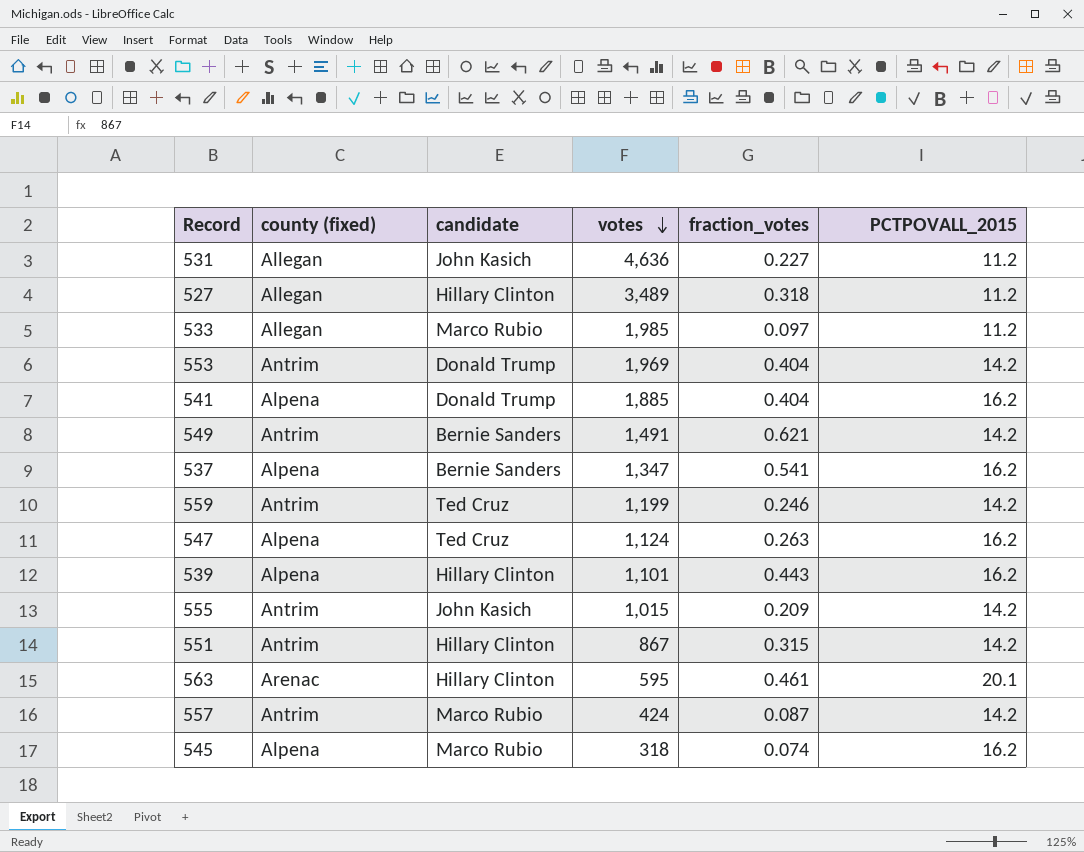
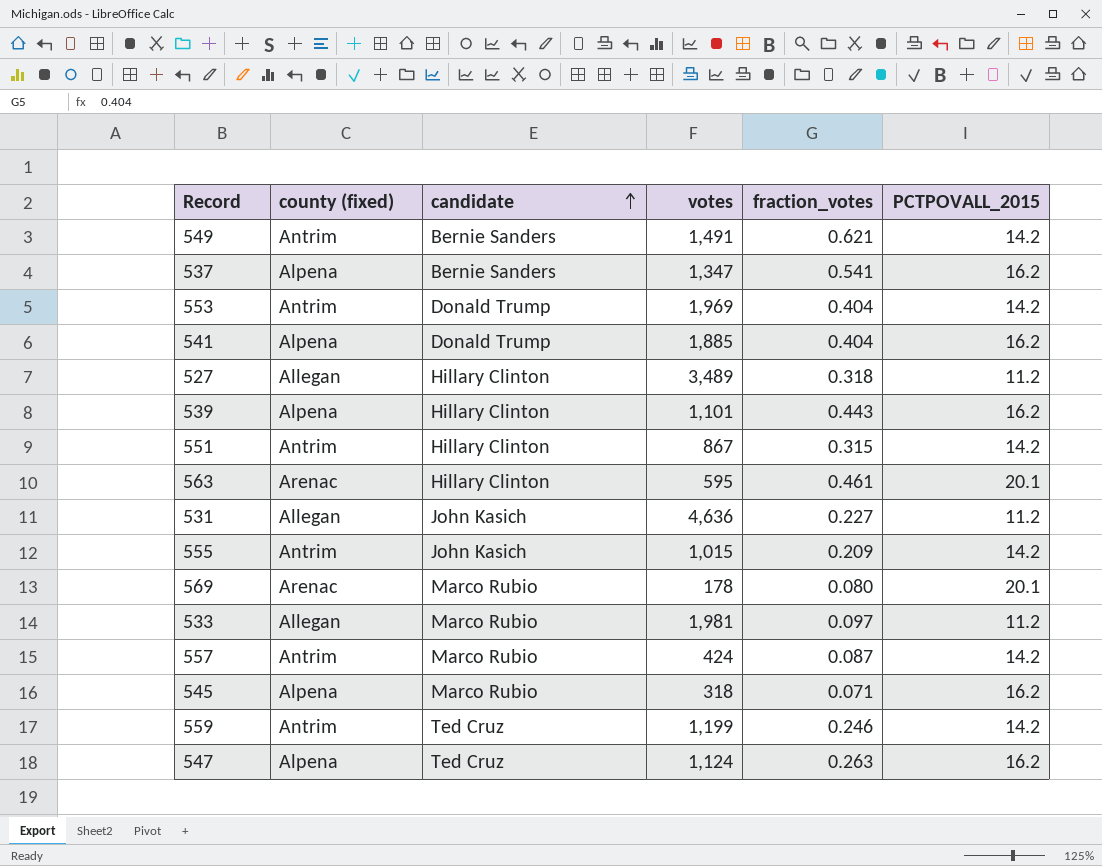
row order: votes descending -> candidate ascending
row 569: none -> Arenac | Marco Rubio | 178 | 0.080 | 20.1
533 | votes: 1,985 -> 1,981
545 | fraction_votes: 0.074 -> 0.071

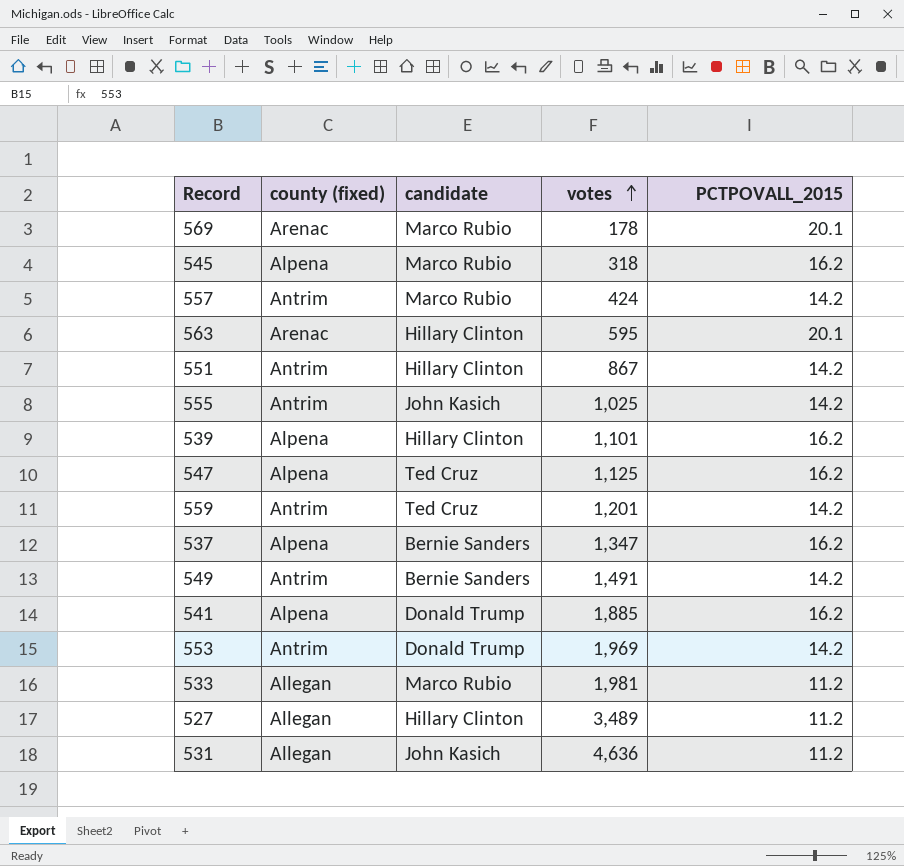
row order: candidate ascending -> votes ascending
column fraction_votes | position: 5 -> none
555 | votes: 1,015 -> 1,025
547 | votes: 1,124 -> 1,125
559 | votes: 1,199 -> 1,201

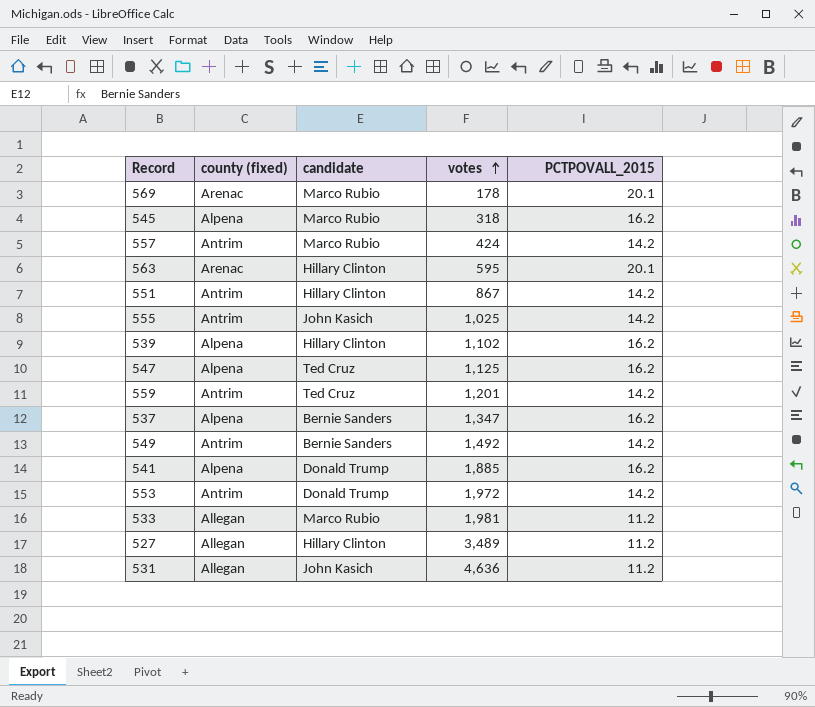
539 | votes: 1,101 -> 1,102
549 | votes: 1,491 -> 1,492
553 | votes: 1,969 -> 1,972

